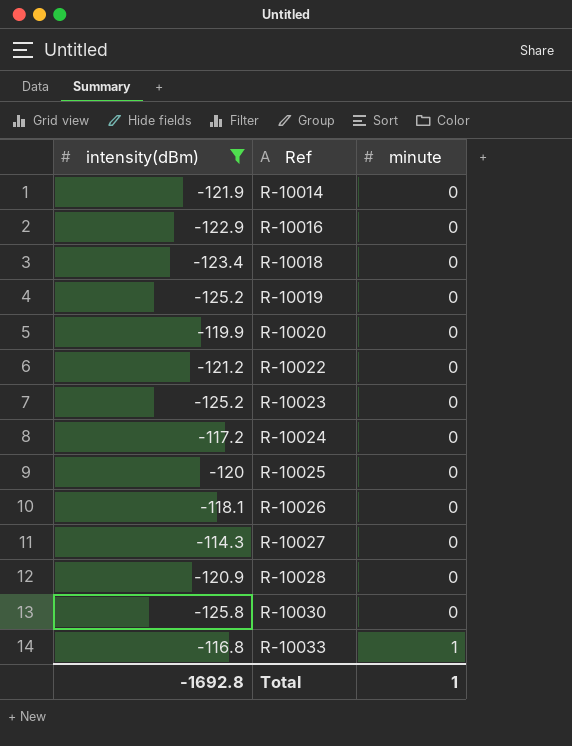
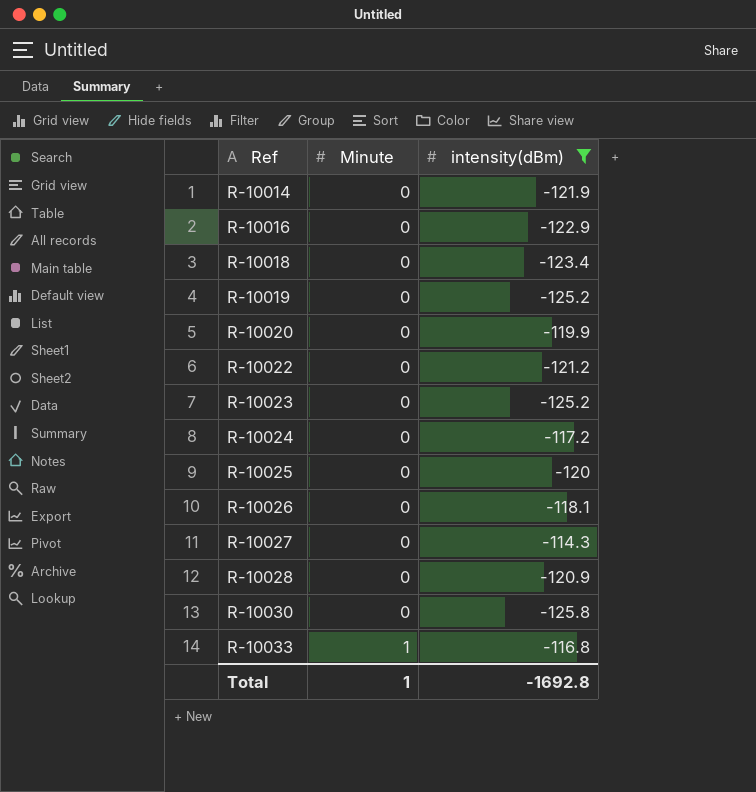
column name: minute -> Minute
column intensity(dBm) | position: 1 -> 3

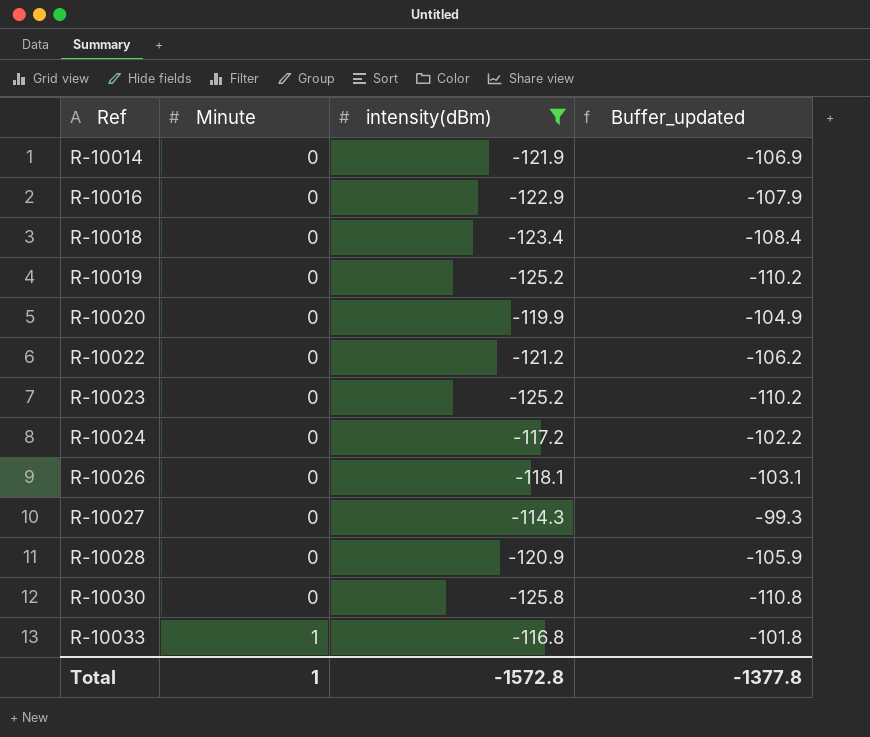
column Buffer_updated | formula: none -> [intensity(dBm)] + 15
row R-10025: 0 | -120 -> none
Total | intensity(dBm): -1692.8 -> -1572.8

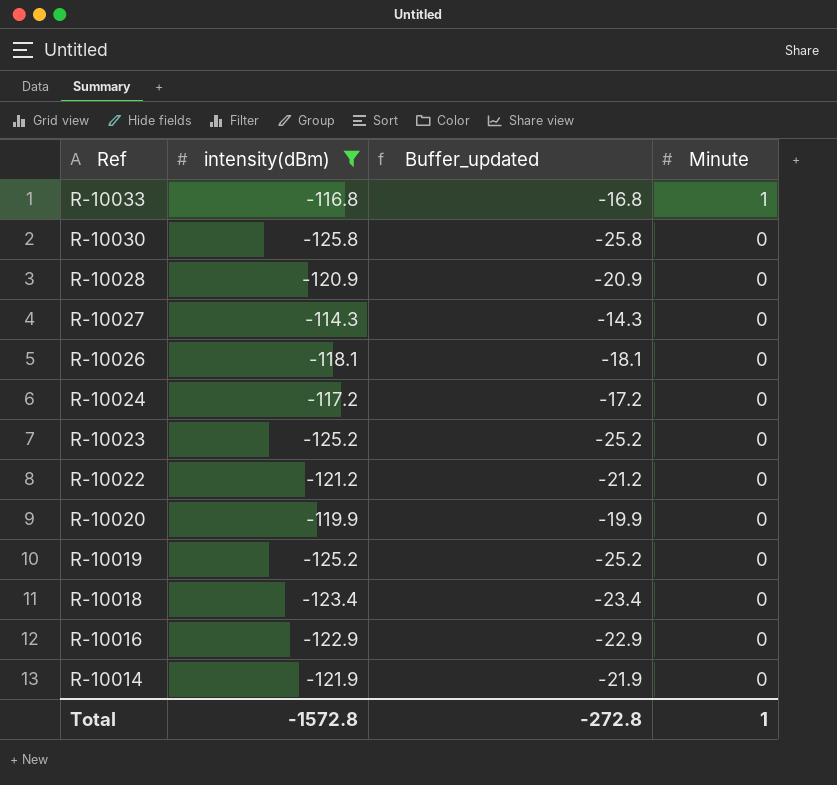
row order: Ref ascending -> Ref descending
column Buffer_updated | formula: [intensity(dBm)] + 15 -> [intensity(dBm)] + 100
column Minute | position: 2 -> 4
Total | Buffer_updated: -1377.8 -> -272.8

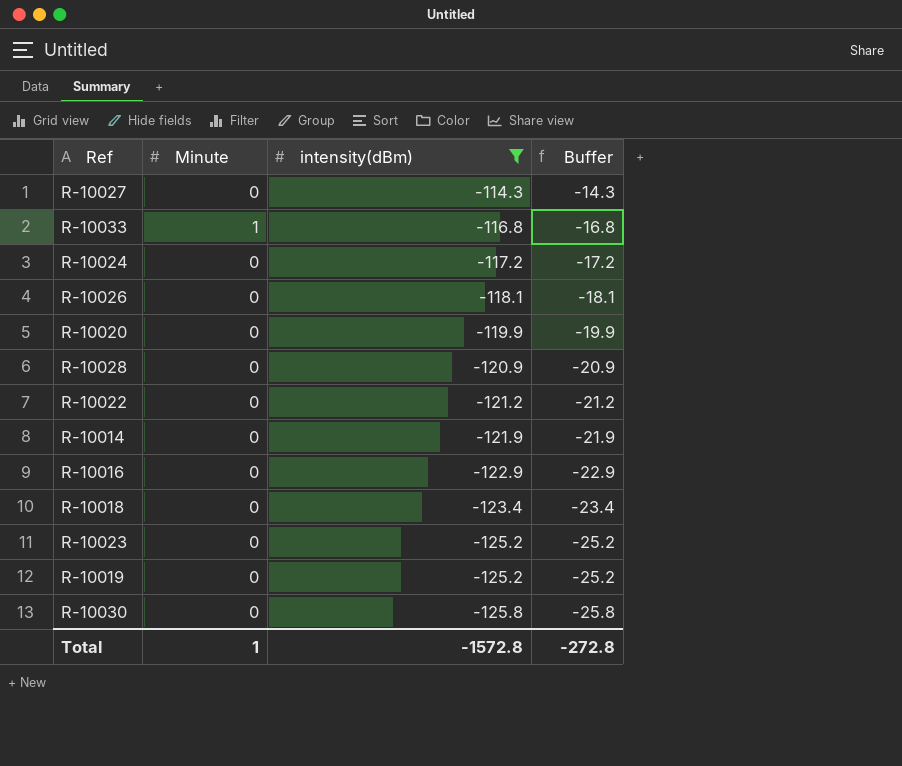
row order: Ref descending -> intensity(dBm) descending
column Minute | position: 4 -> 2
column name: Buffer_updated -> Buffer

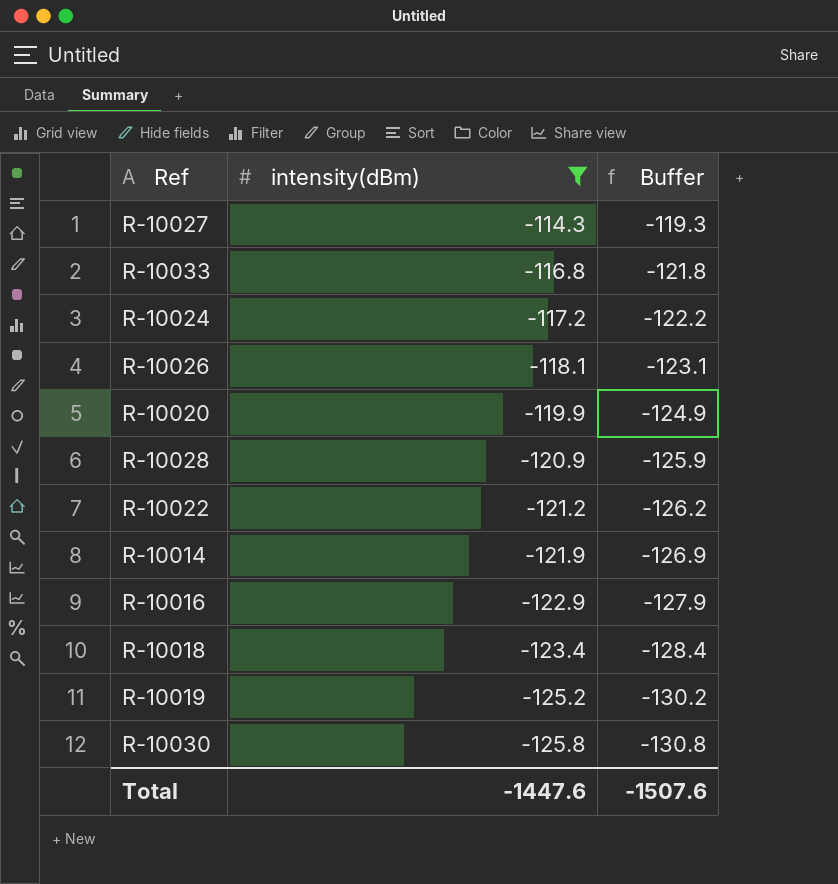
column Minute | position: 2 -> none
column Buffer | formula: [intensity(dBm)] + 100 -> [intensity(dBm)] - 5
row R-10023: 0 | -125.2 | -25.2 -> none
Total | intensity(dBm): -1572.8 -> -1447.6
Total | Buffer: -272.8 -> -1507.6

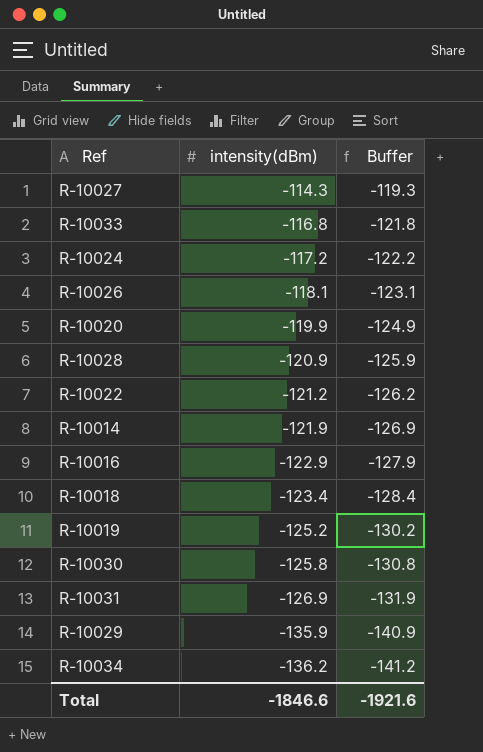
filter: intensity(dBm) >= -125.8 -> none
Total | intensity(dBm): -1447.6 -> -1846.6
Total | Buffer: -1507.6 -> -1921.6

